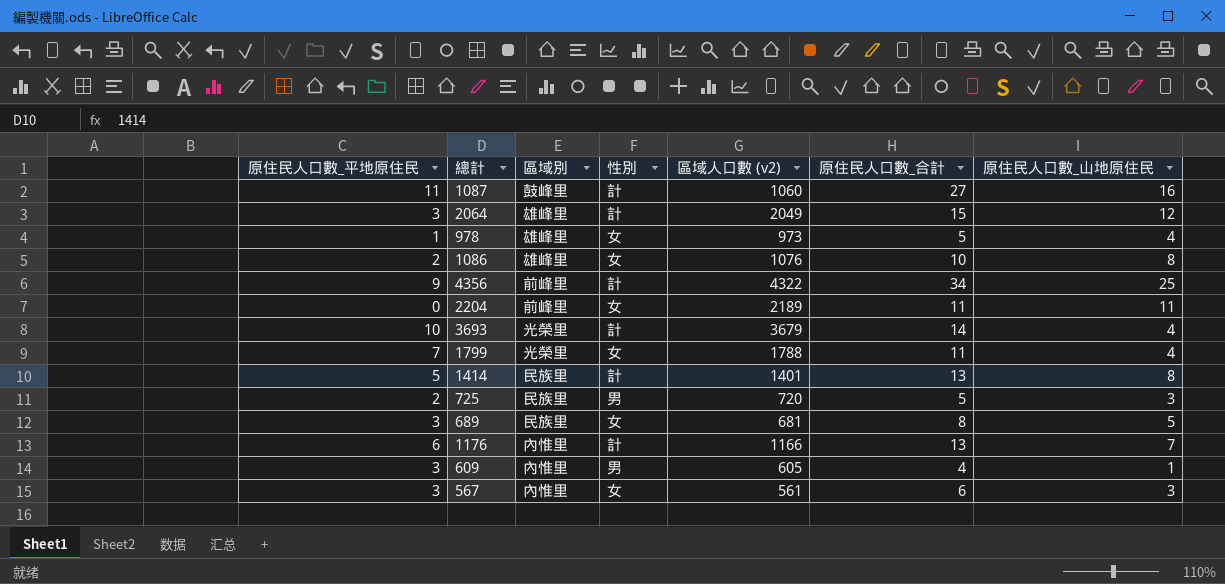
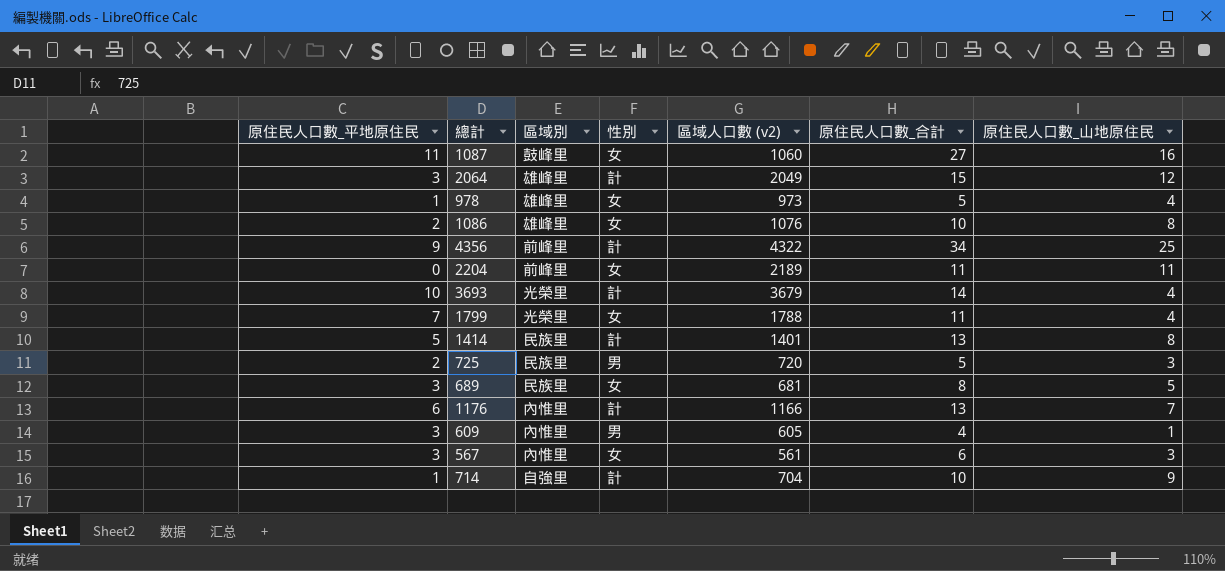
1087 | 性別: 計 -> 女
row 714: none -> 1 | 自強里 | 計 | 704 | 10 | 9

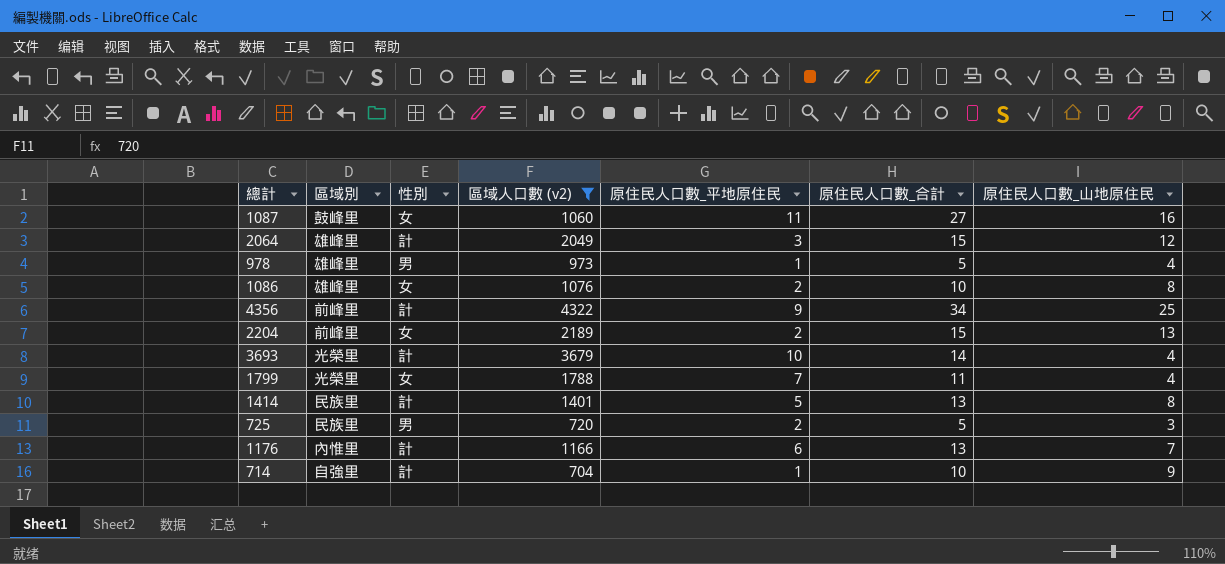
filter: none -> 區域人口數 (v2) >= 704
column 原住民人口數_平地原住民 | position: 1 -> 5
978 | 性別: 女 -> 男
2204 | 原住民人口數_平地原住民: 0 -> 2
2204 | 原住民人口數_合計: 11 -> 15
2204 | 原住民人口數_山地原住民: 11 -> 13

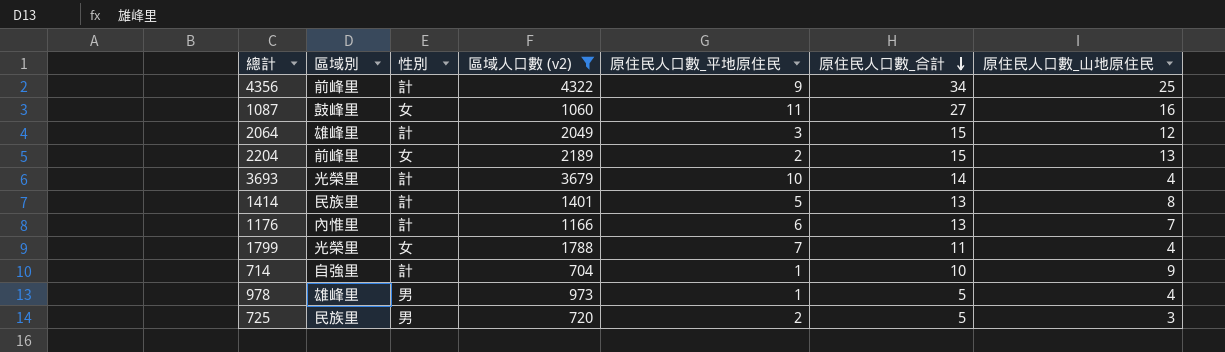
row order: none -> 原住民人口數_合計 descending
row 1086: 雄峰里 | 女 | 1076 | 2 | 10 | 8 -> none

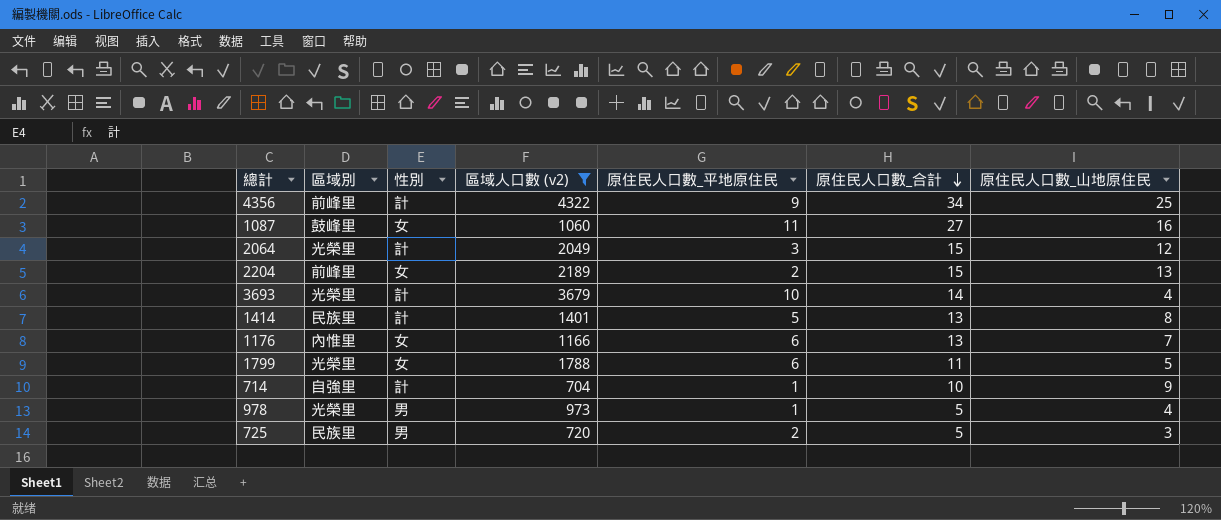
2064 | 區域別: 雄峰里 -> 光榮里
1176 | 性別: 計 -> 女
1799 | 原住民人口數_平地原住民: 7 -> 6
1799 | 原住民人口數_山地原住民: 4 -> 5
978 | 區域別: 雄峰里 -> 光榮里

